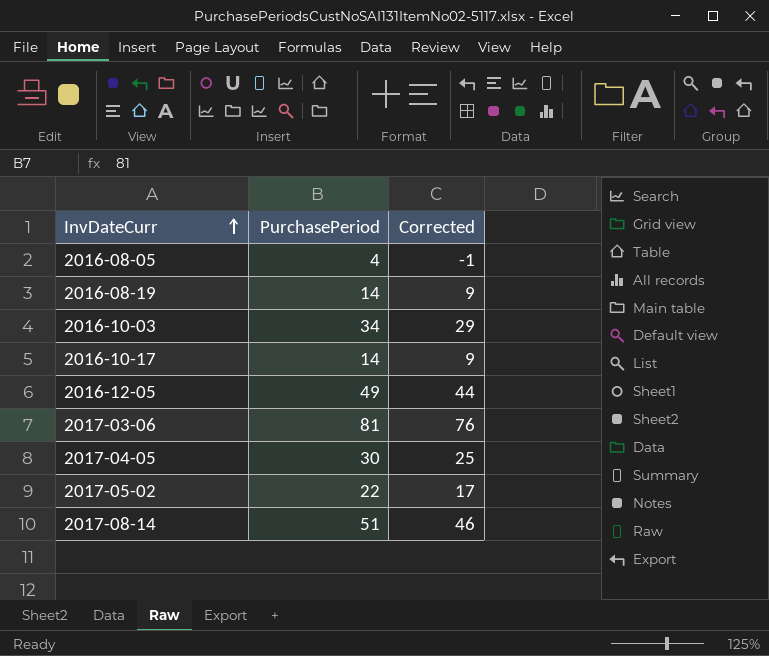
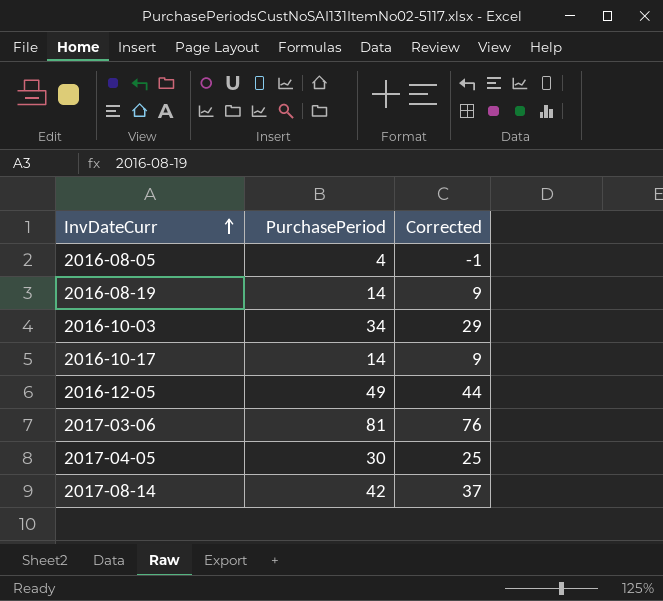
row 2017-05-02: 22 | 17 -> none
2017-08-14 | PurchasePeriod: 51 -> 42
2017-08-14 | Corrected: 46 -> 37

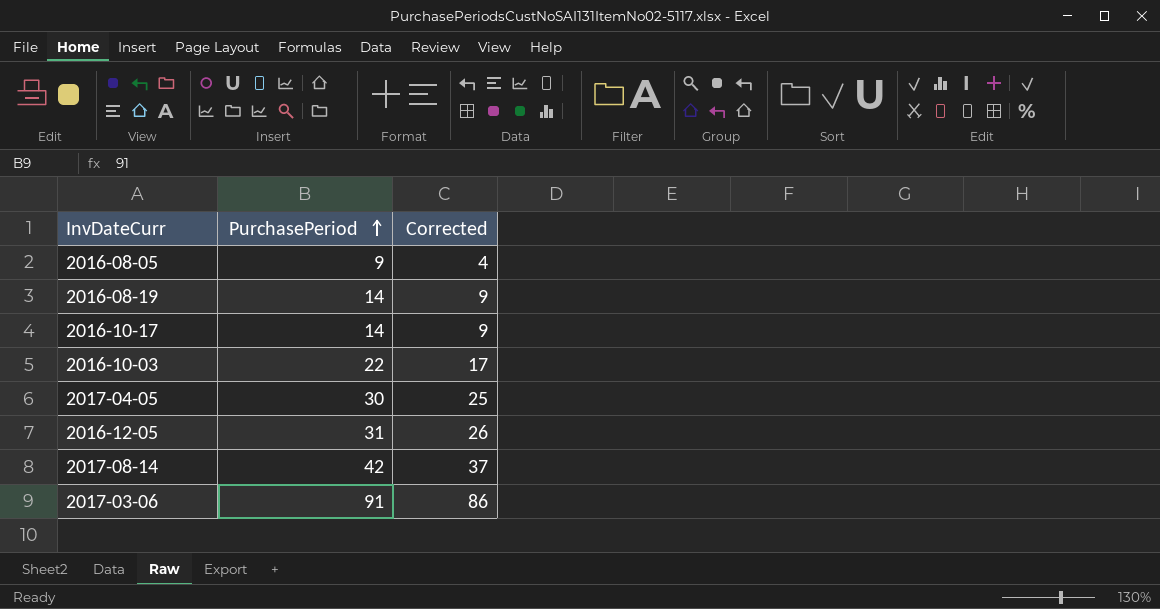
row order: InvDateCurr ascending -> PurchasePeriod ascending
2016-08-05 | PurchasePeriod: 4 -> 9
2016-08-05 | Corrected: -1 -> 4
2016-10-03 | PurchasePeriod: 34 -> 22
2016-10-03 | Corrected: 29 -> 17
2016-12-05 | PurchasePeriod: 49 -> 31
2016-12-05 | Corrected: 44 -> 26
2017-03-06 | PurchasePeriod: 81 -> 91
2017-03-06 | Corrected: 76 -> 86

